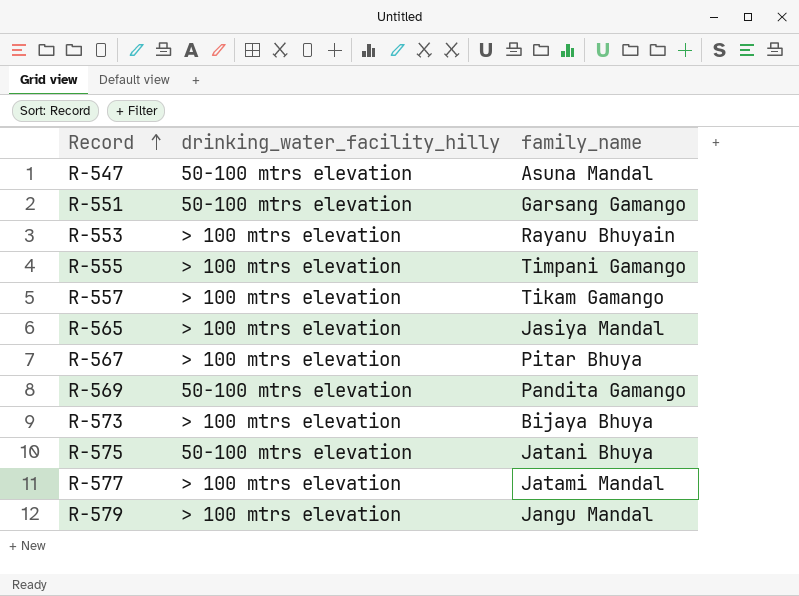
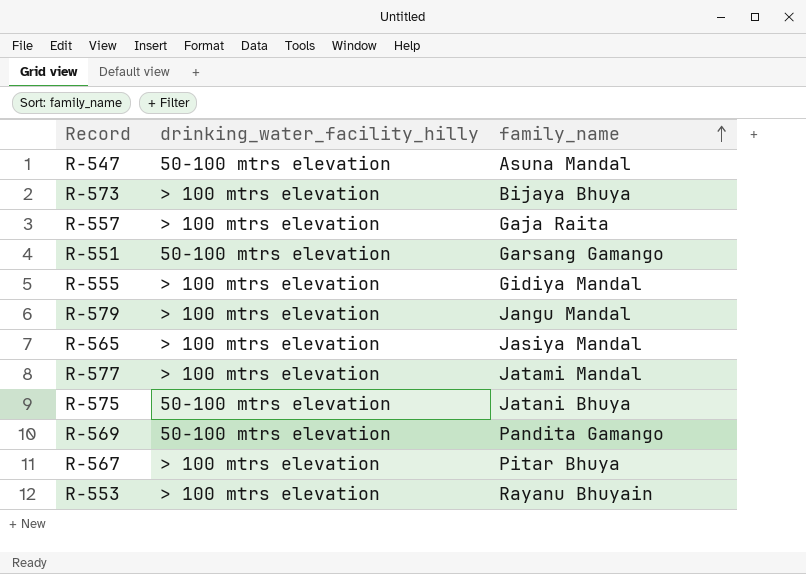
row order: Record ascending -> family_name ascending
R-557 | family_name: Tikam Gamango -> Gaja Raita
R-555 | family_name: Timpani Gamango -> Gidiya Mandal

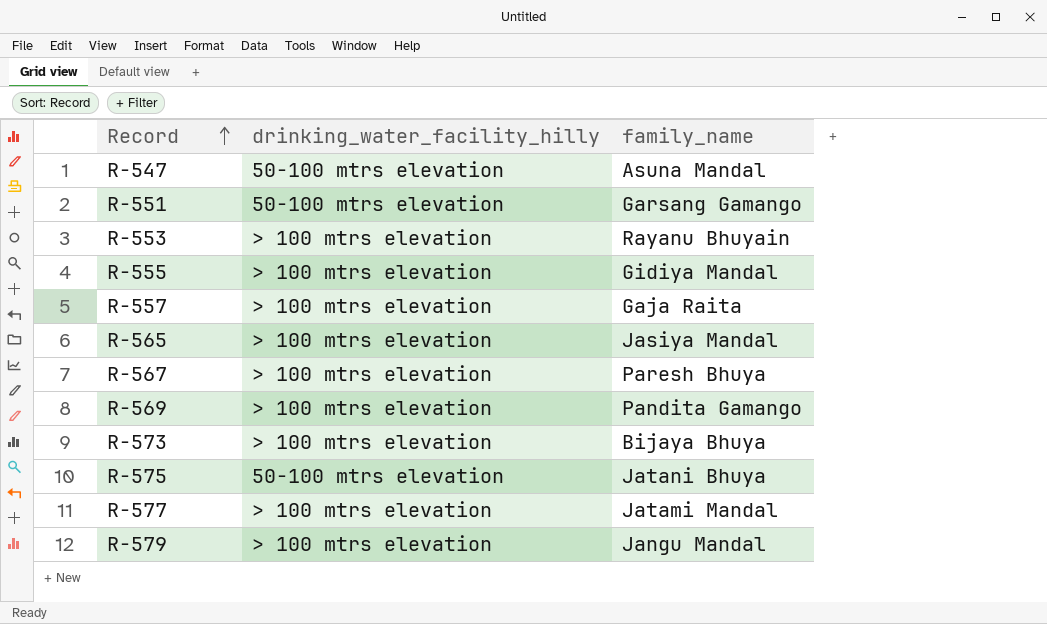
row order: family_name ascending -> Record ascending
R-567 | family_name: Pitar Bhuya -> Paresh Bhuya
R-569 | drinking_water_facility_hilly: 50-100 mtrs elevation -> > 100 mtrs elevation

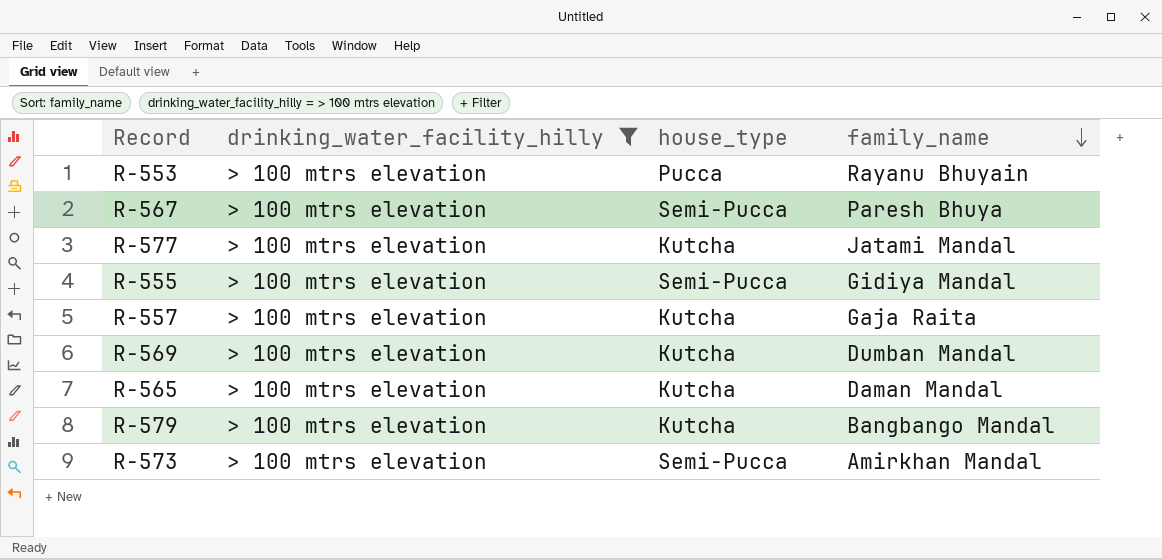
filter: none -> drinking_water_facility_hilly = > 100 mtrs elevation
row order: Record ascending -> family_name descending
column house_type | position: none -> 3
R-569 | family_name: Pandita Gamango -> Dumban Mandal
R-565 | family_name: Jasiya Mandal -> Daman Mandal
R-579 | family_name: Jangu Mandal -> Bangbango Mandal
R-573 | family_name: Bijaya Bhuya -> Amirkhan Mandal

